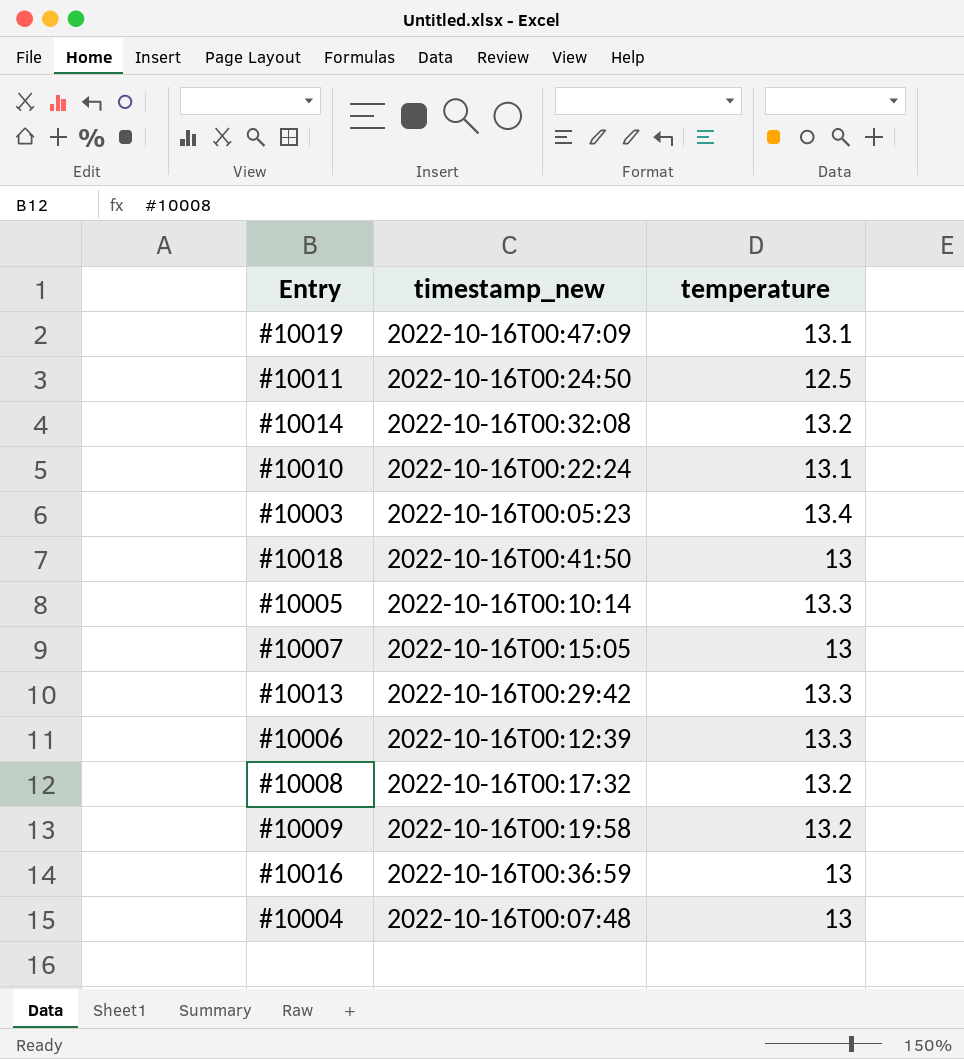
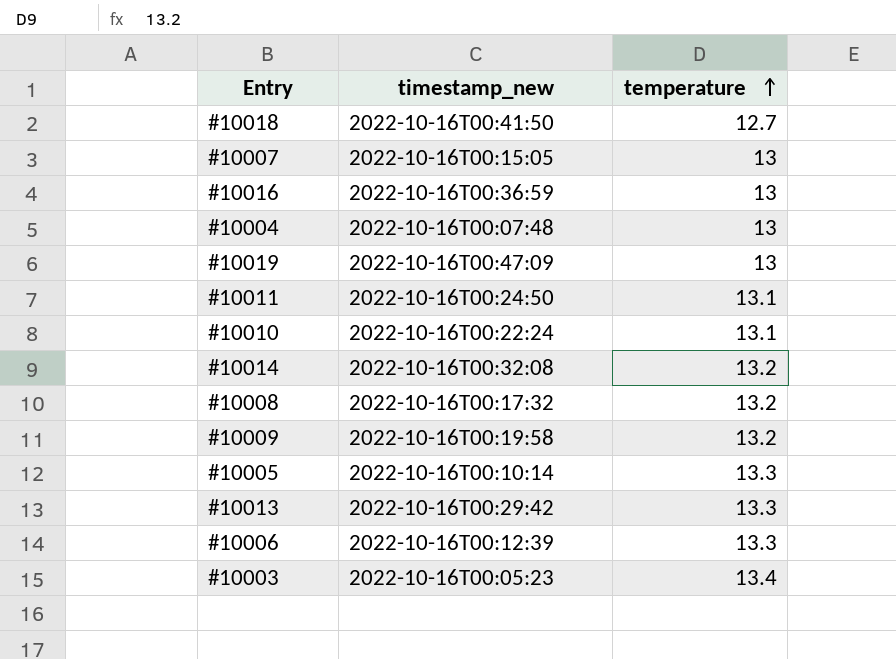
row order: none -> temperature ascending
#10018 | temperature: 13 -> 12.7
#10019 | temperature: 13.1 -> 13
#10011 | temperature: 12.5 -> 13.1

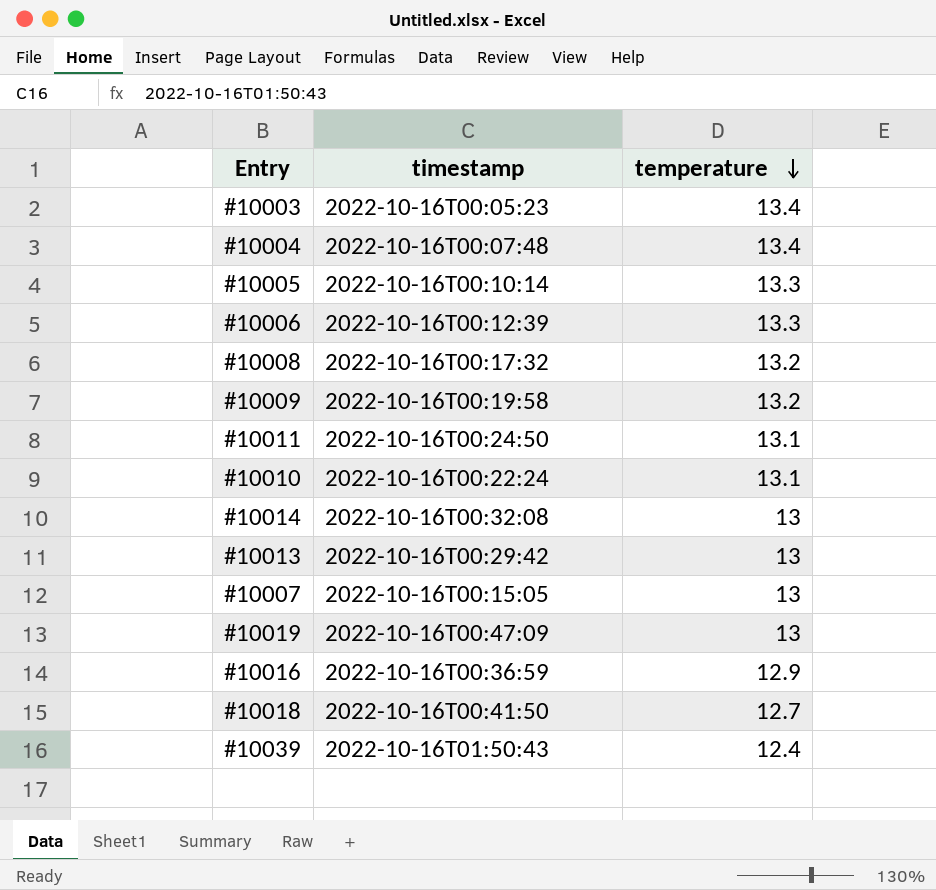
row order: temperature ascending -> temperature descending
column name: timestamp_new -> timestamp
#10004 | temperature: 13 -> 13.4
#10014 | temperature: 13.2 -> 13
#10013 | temperature: 13.3 -> 13
#10016 | temperature: 13 -> 12.9
row #10039: none -> 2022-10-16T01:50:43 | 12.4

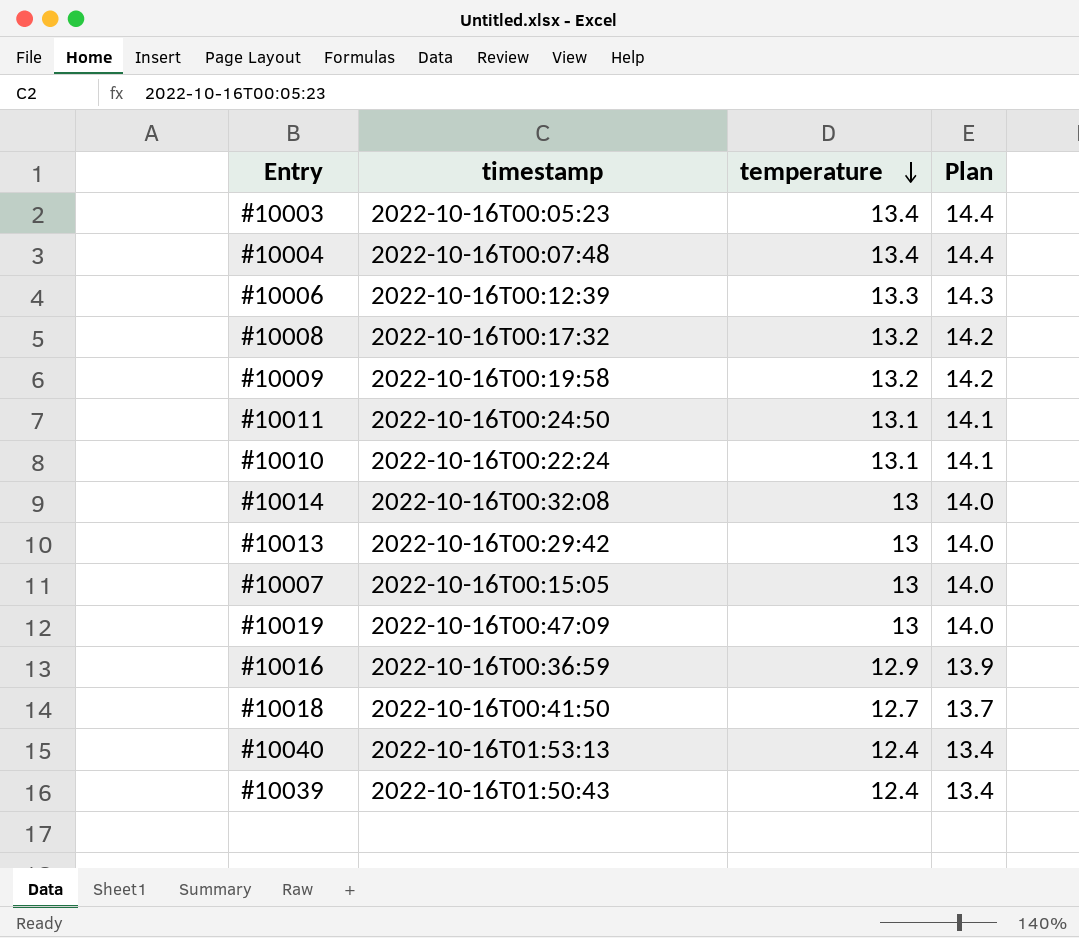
column Plan | formula: none -> [temperature] + 1
row #10005: 2022-10-16T00:10:14 | 13.3 -> none
row #10040: none -> 2022-10-16T01:53:13 | 12.4 | 13.4

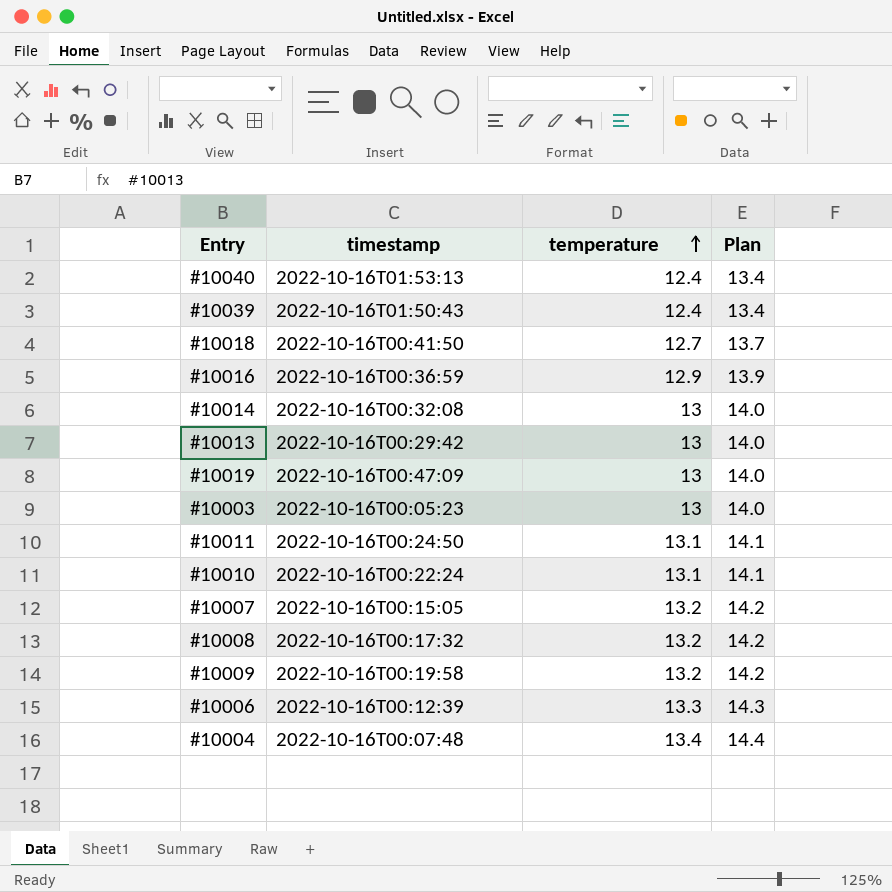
row order: temperature descending -> temperature ascending
#10003 | temperature: 13.4 -> 13
#10003 | Plan: 14.4 -> 14.0
#10007 | temperature: 13 -> 13.2
#10007 | Plan: 14.0 -> 14.2

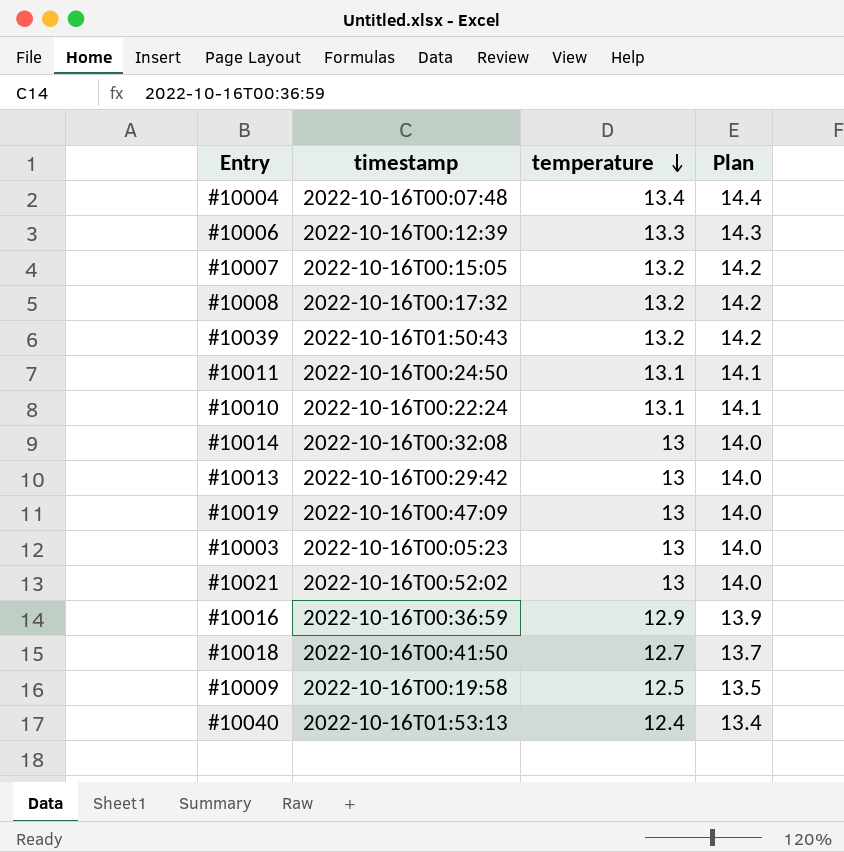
row order: temperature ascending -> temperature descending
#10039 | temperature: 12.4 -> 13.2
#10039 | Plan: 13.4 -> 14.2
row #10021: none -> 2022-10-16T00:52:02 | 13 | 14.0
#10009 | temperature: 13.2 -> 12.5
#10009 | Plan: 14.2 -> 13.5

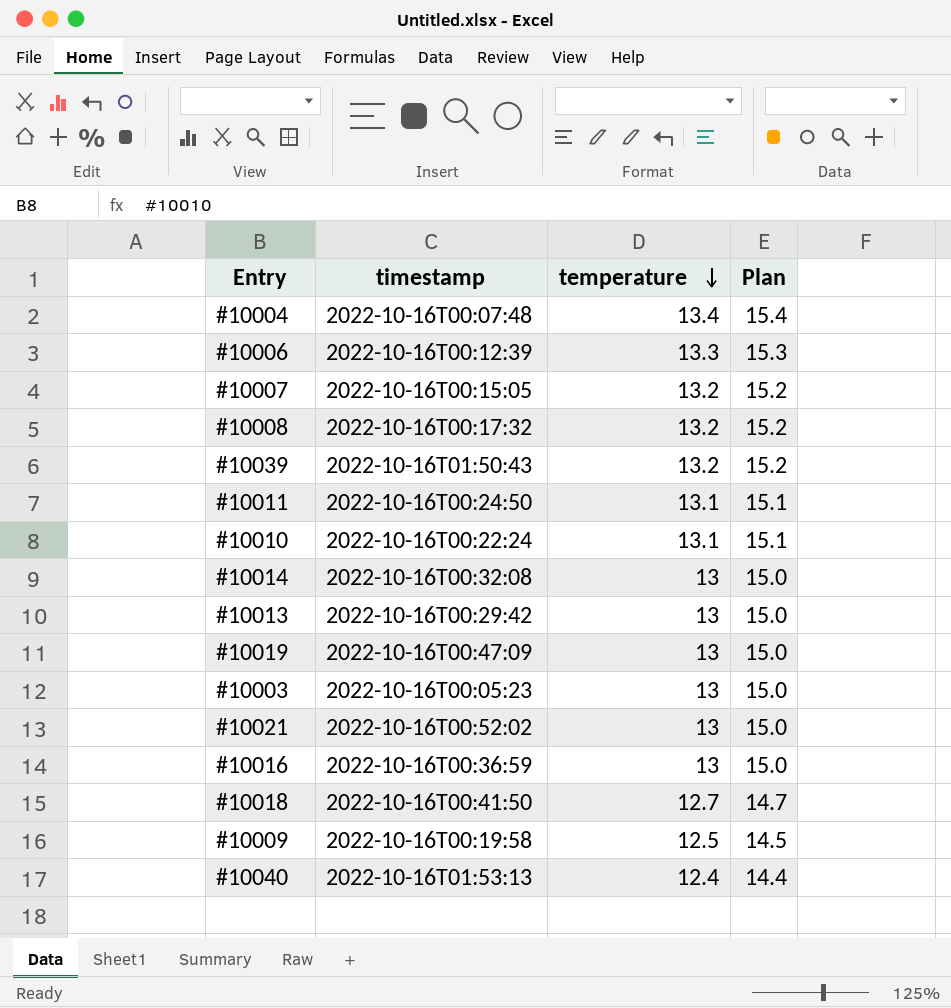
column Plan | formula: [temperature] + 1 -> [temperature] + 2
#10016 | temperature: 12.9 -> 13

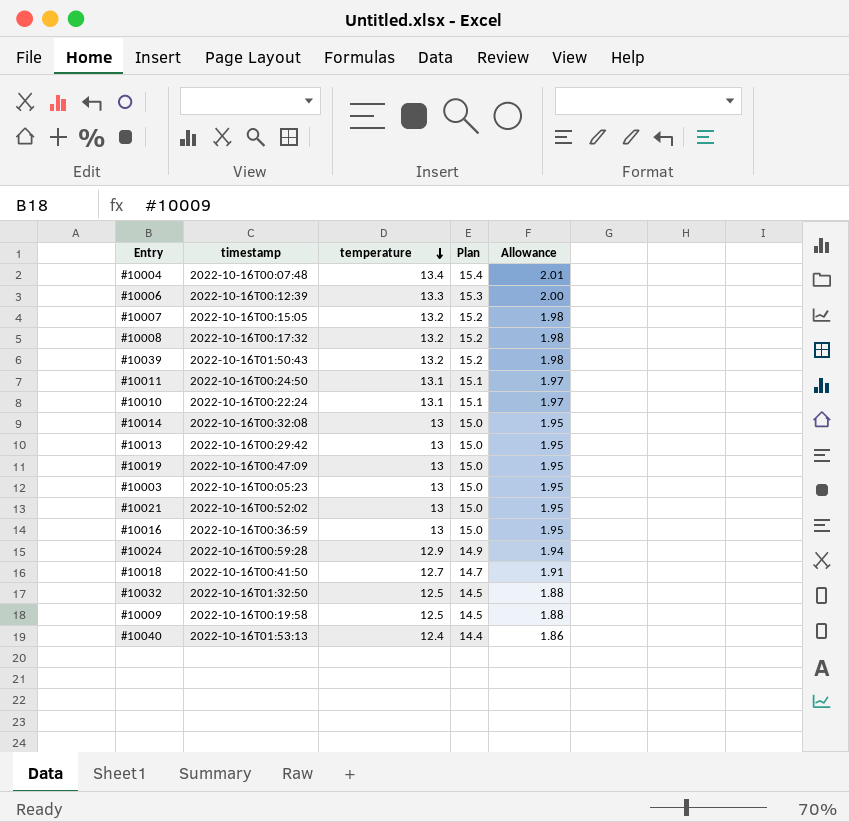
column Allowance | formula: none -> [temperature] * 0.15
row #10024: none -> 2022-10-16T00:59:28 | 12.9 | 14.9 | 1.94
row #10032: none -> 2022-10-16T01:32:50 | 12.5 | 14.5 | 1.88

